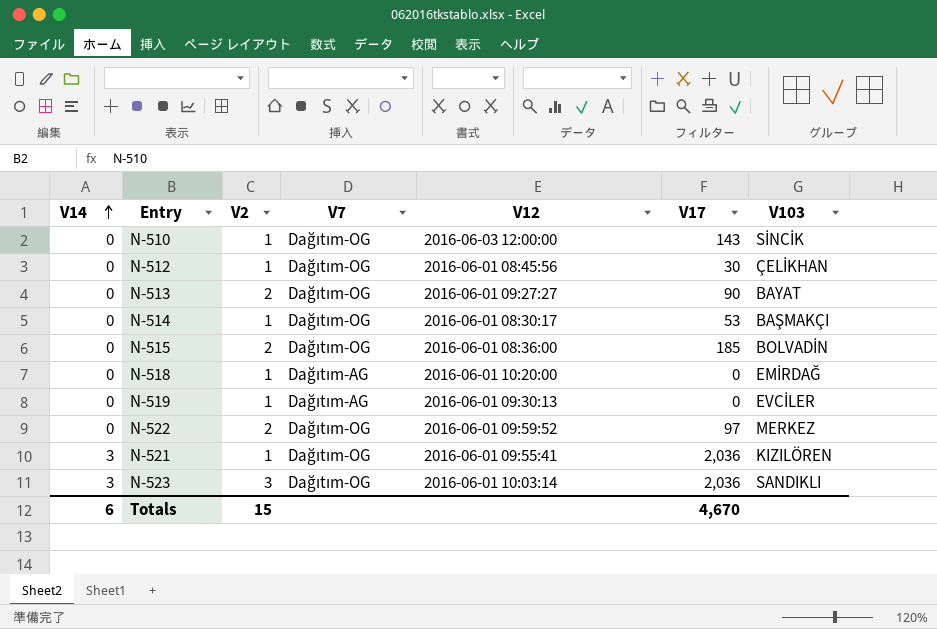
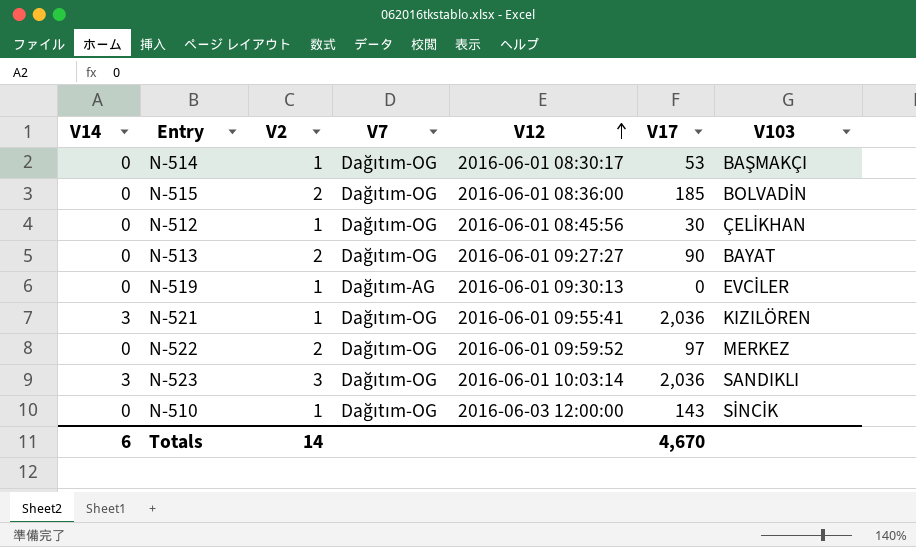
row order: V14 ascending -> V12 ascending
row N-518: 0 | 1 | Dağıtım-AG | 2016-06-01 10:20:00 | 0 | EMİRDAĞ -> none
Totals | V2: 15 -> 14

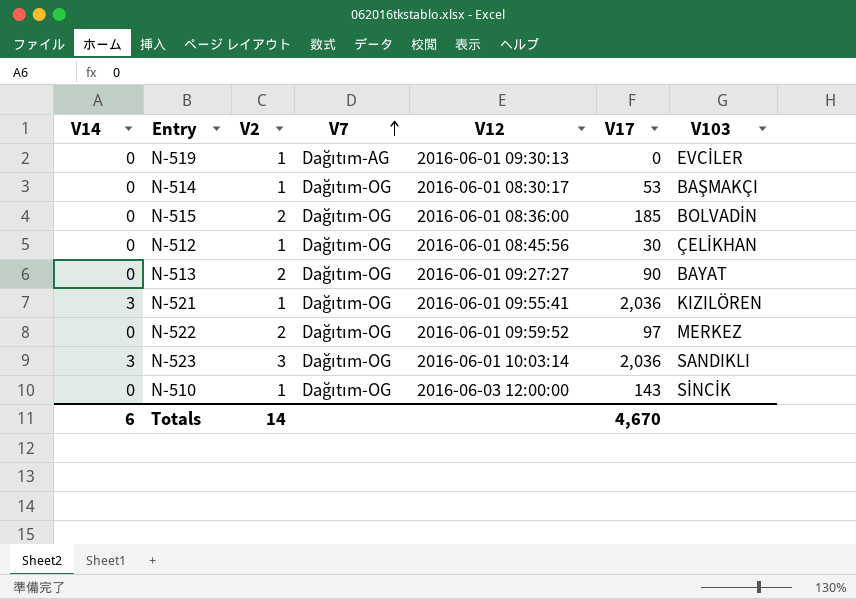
row order: V12 ascending -> V7 ascending

